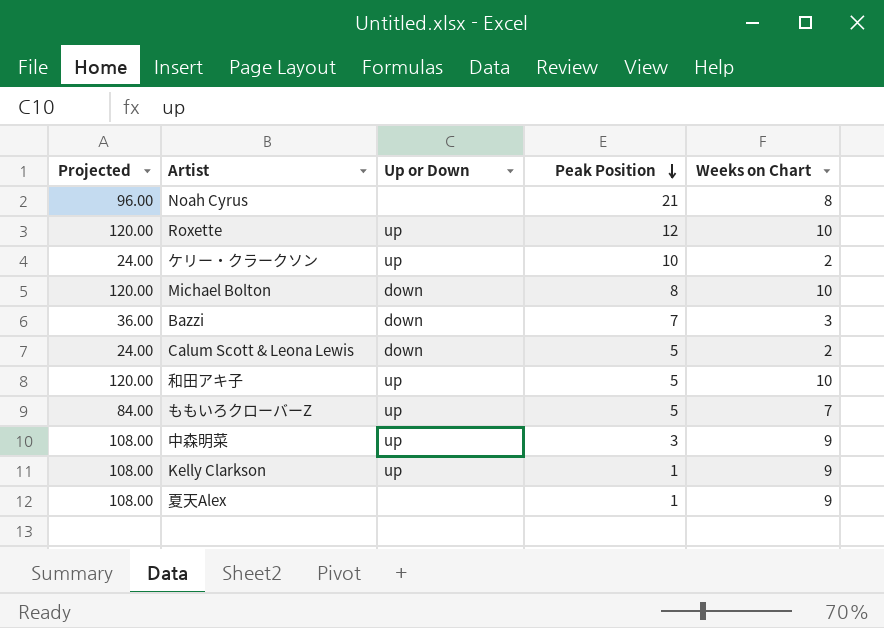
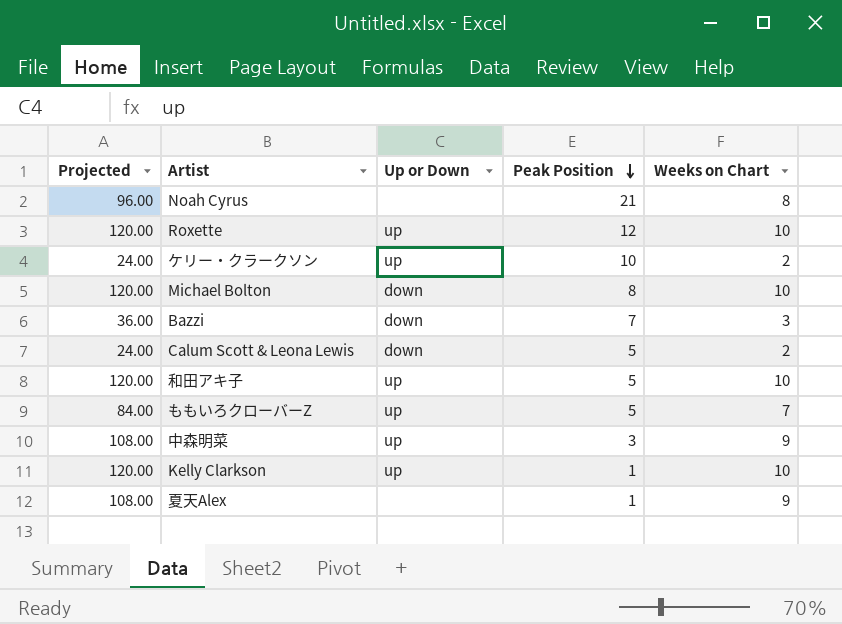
Kelly Clarkson | Projected: 108.00 -> 120.00
Kelly Clarkson | Weeks on Chart: 9 -> 10

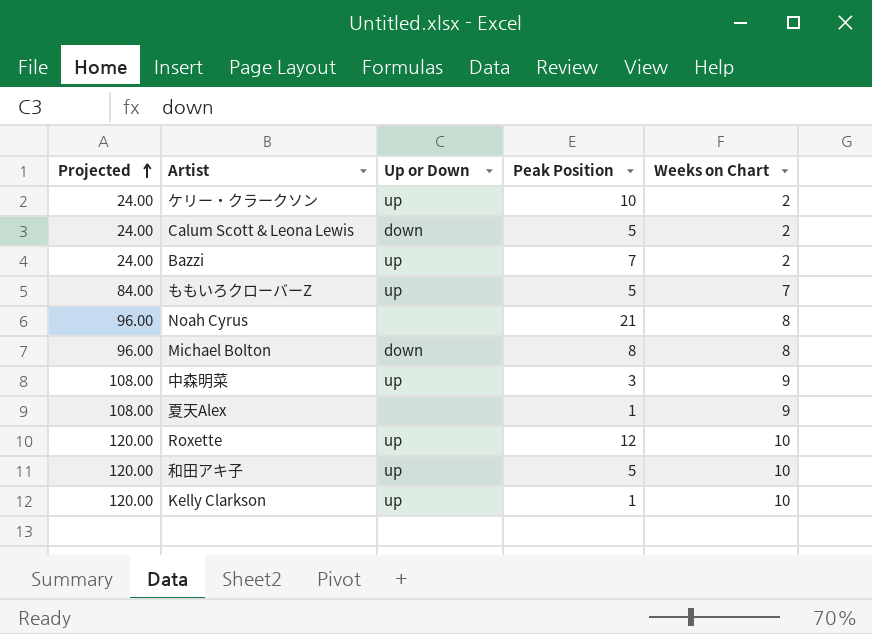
row order: Peak Position descending -> Projected ascending
Bazzi | Projected: 36.00 -> 24.00
Bazzi | Up or Down: down -> up
Bazzi | Weeks on Chart: 3 -> 2
Michael Bolton | Projected: 120.00 -> 96.00
Michael Bolton | Weeks on Chart: 10 -> 8

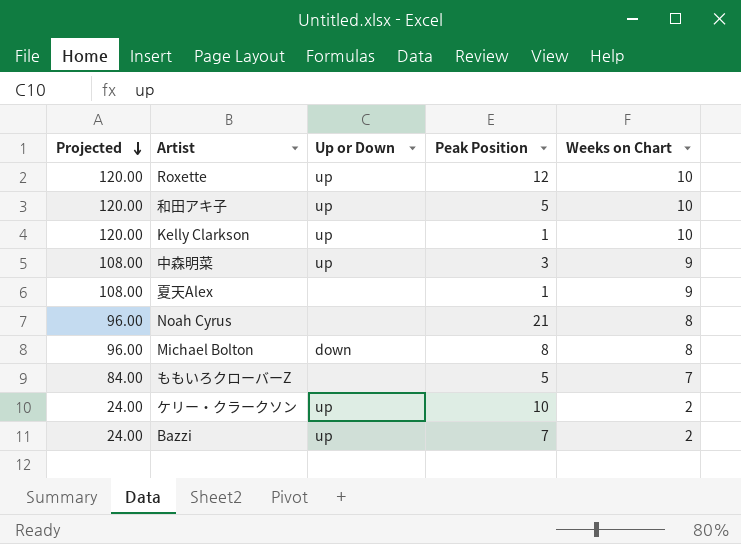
row order: Projected ascending -> Projected descending
row Calum Scott & Leona Lewis: 24.00 | down | 5 | 2 -> none
ももいろクローバーZ | Up or Down: up -> none

